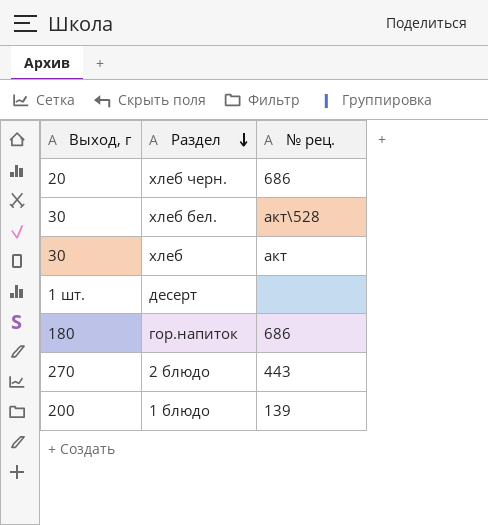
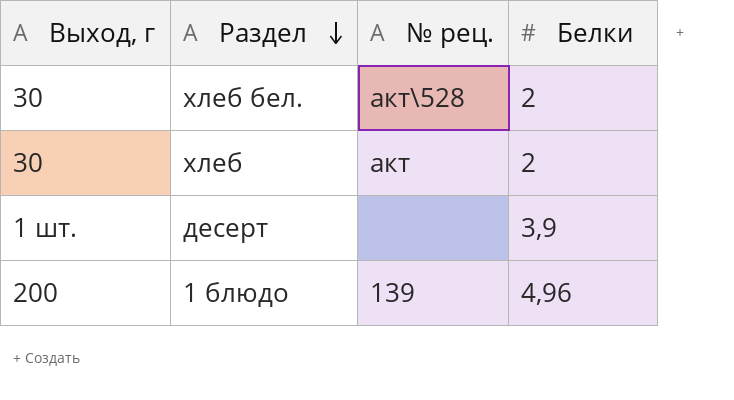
column Белки | position: none -> 4
row хлеб черн.: 20 | 686 -> none
row гор.напиток: 180 | 686 -> none
row 2 блюдо: 270 | 443 -> none

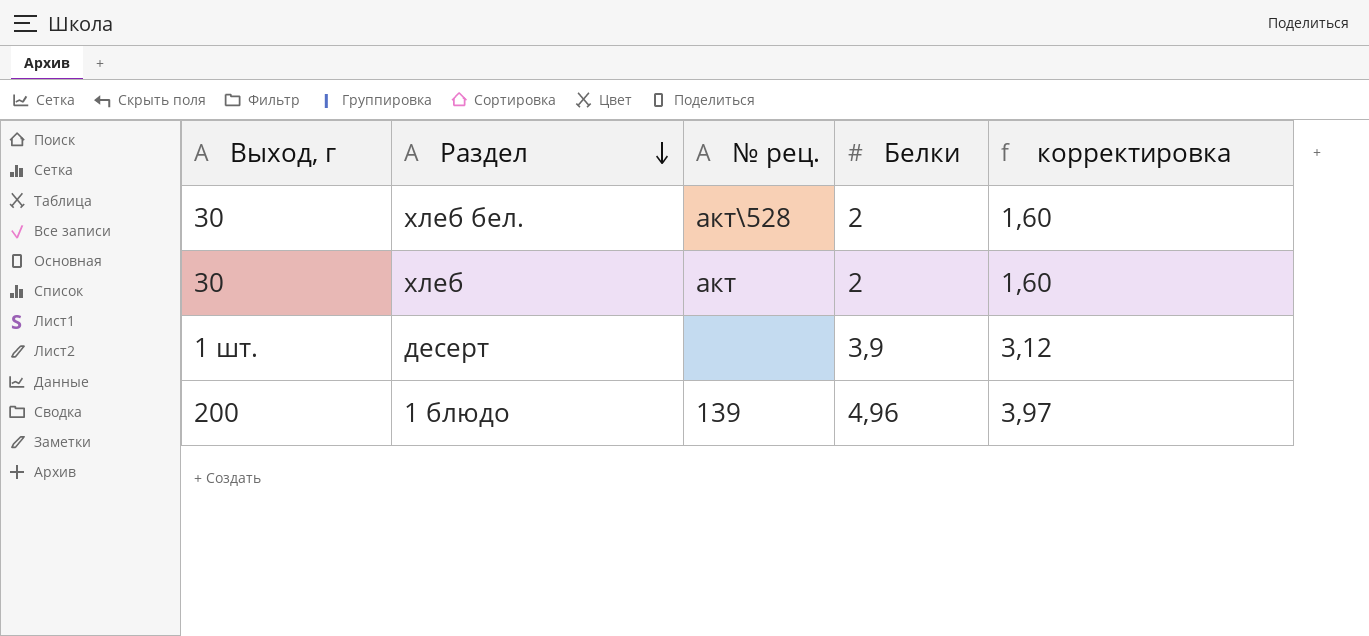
column корректировка | formula: none -> [Белки] * 0,8

